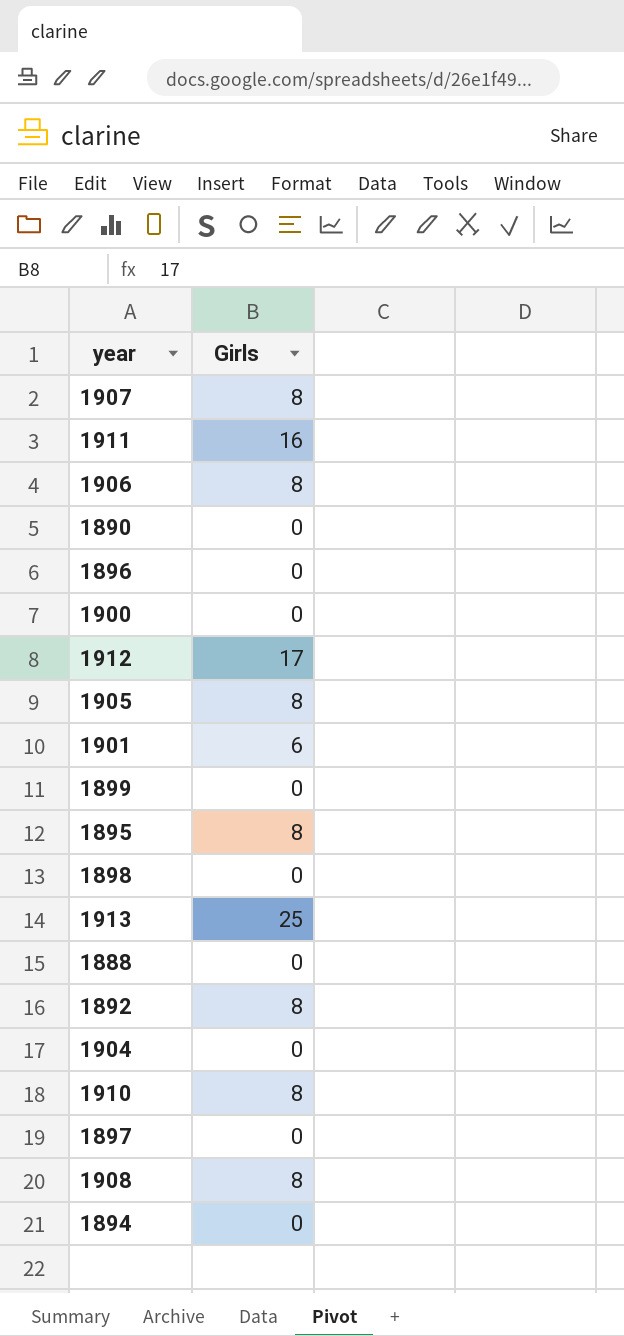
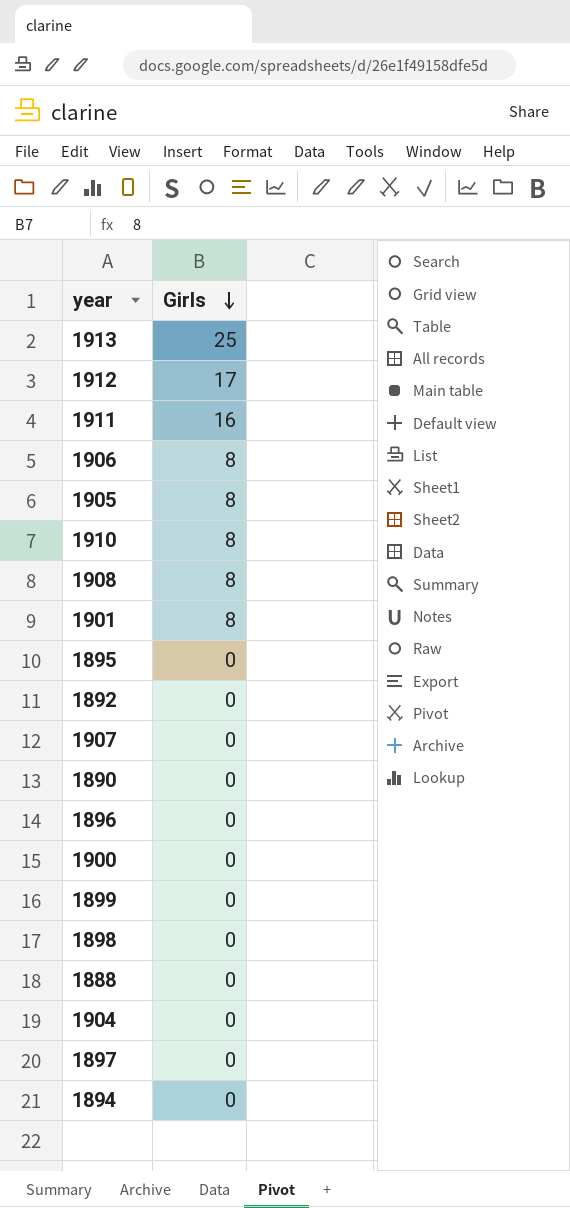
row order: none -> Girls descending
1901 | Girls: 6 -> 8
1895 | Girls: 8 -> 0
1892 | Girls: 8 -> 0
1907 | Girls: 8 -> 0

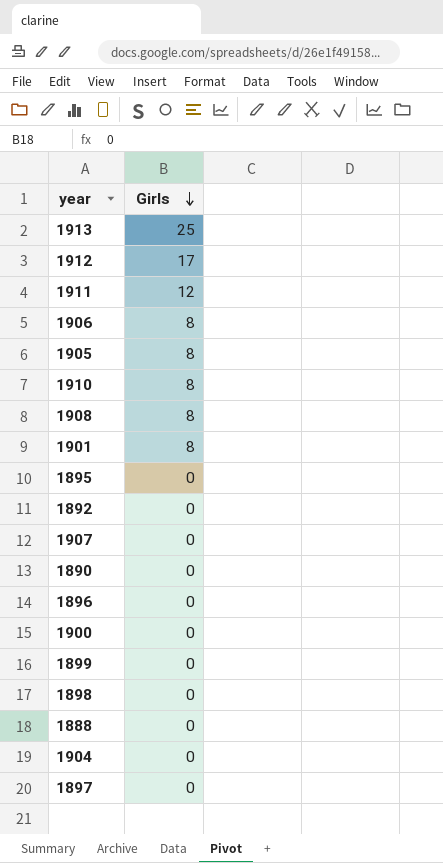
row 1894: 0 -> none
1911 | Girls: 16 -> 12

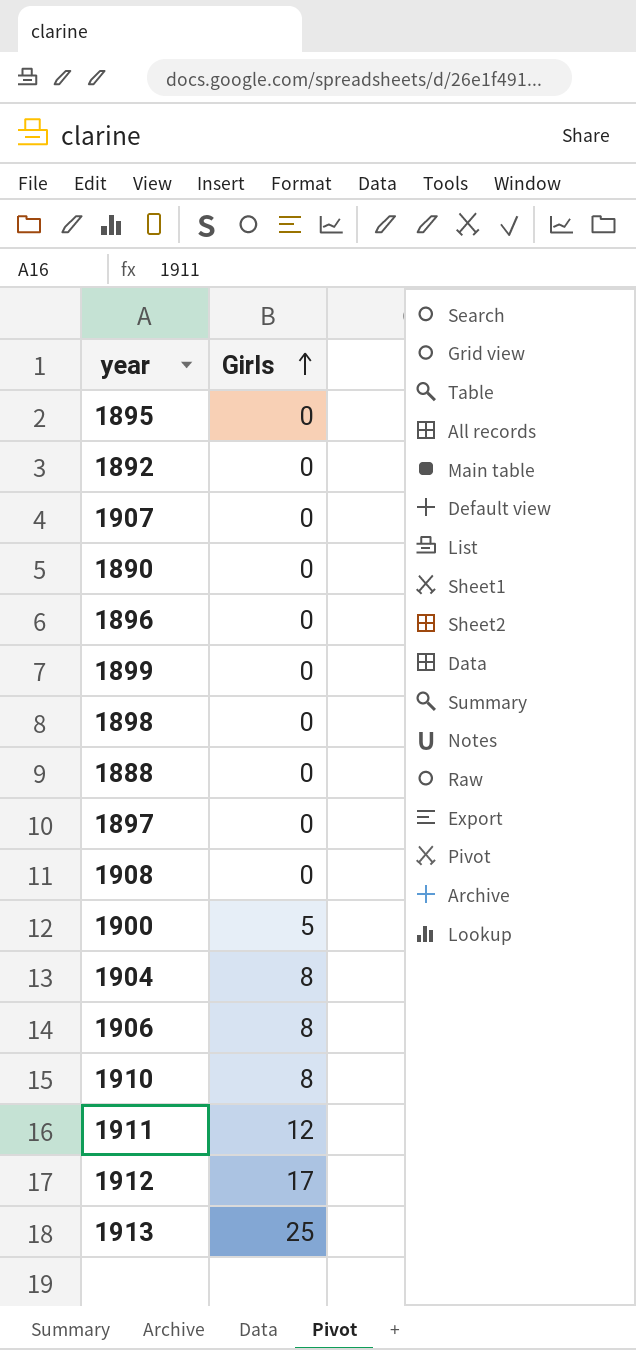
row order: Girls descending -> Girls ascending
row 1905: 8 -> none
row 1901: 8 -> none
1908 | Girls: 8 -> 0
1900 | Girls: 0 -> 5
1904 | Girls: 0 -> 8

